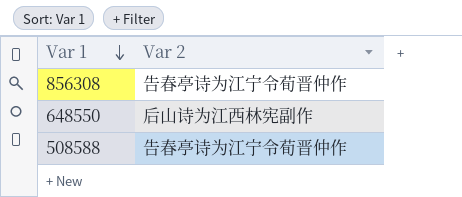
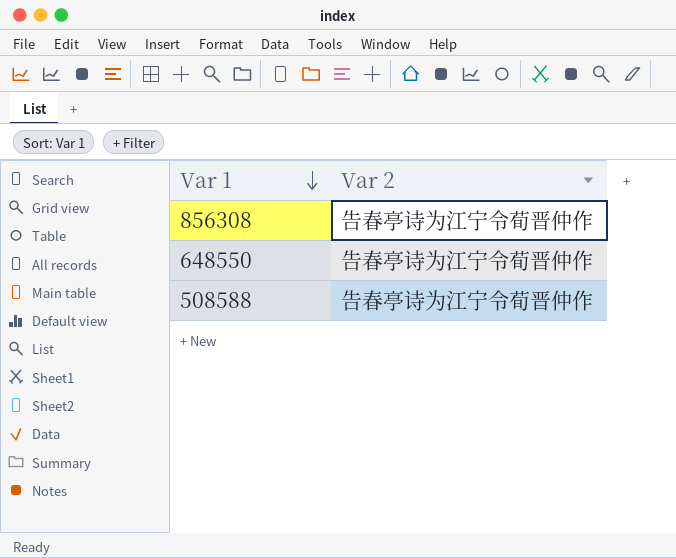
648550 | Var 2: 后山诗为江西林宪副作 -> 告春亭诗为江宁令荀晋仲作

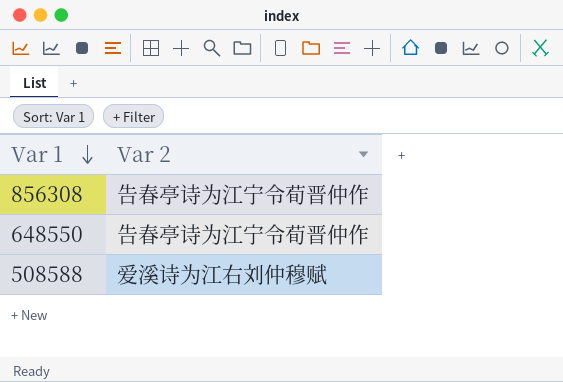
508588 | Var 2: 告春亭诗为江宁令荀晋仲作 -> 爱溪诗为江右刘仲穆赋

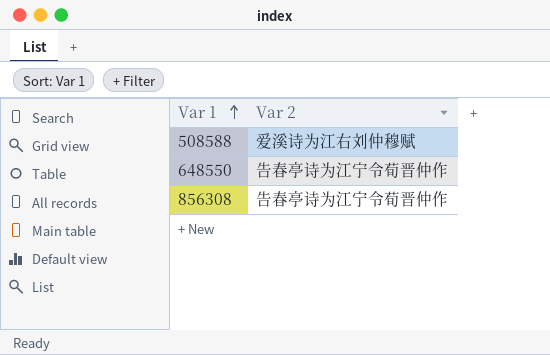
row order: Var 1 descending -> Var 1 ascending

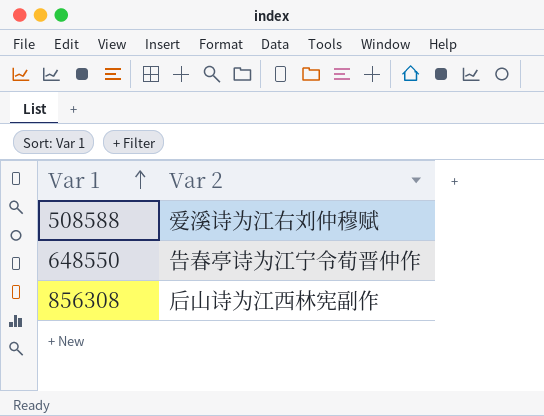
856308 | Var 2: 告春亭诗为江宁令荀晋仲作 -> 后山诗为江西林宪副作

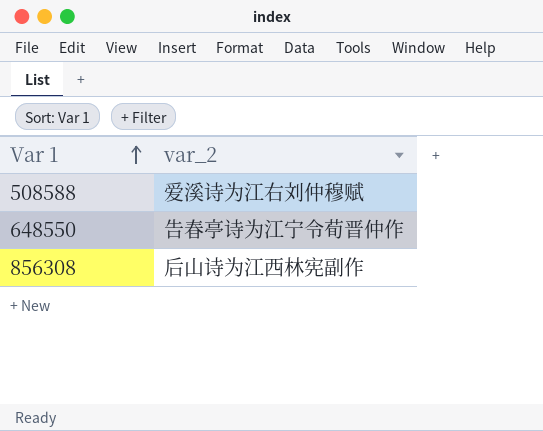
column name: Var 2 -> var_2

